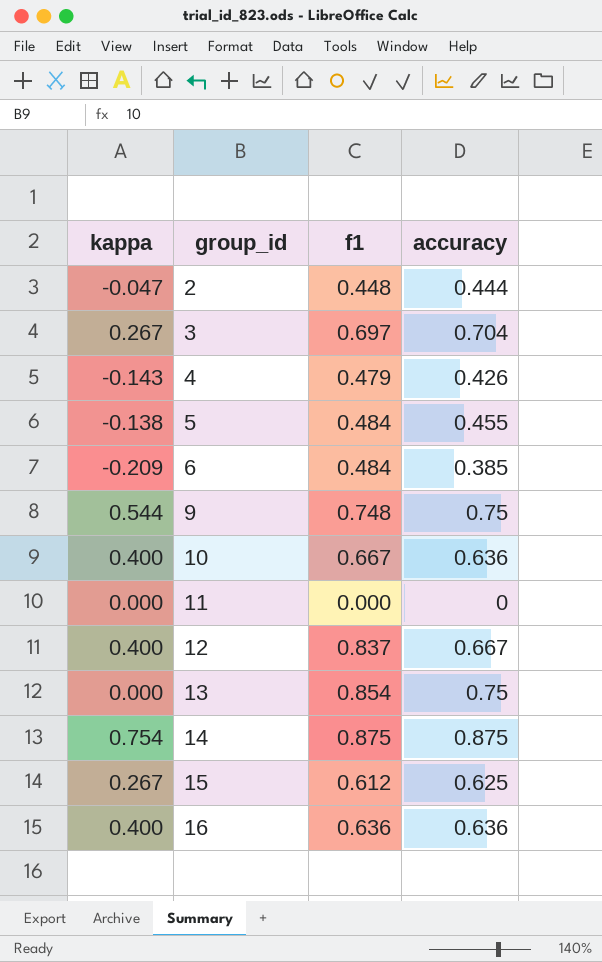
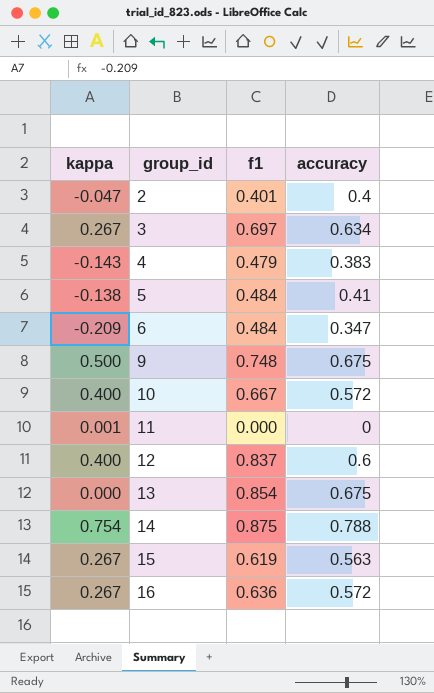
2 | f1: 0.448 -> 0.401
2 | accuracy: 0.444 -> 0.4
3 | accuracy: 0.704 -> 0.634
4 | accuracy: 0.426 -> 0.383
5 | accuracy: 0.455 -> 0.41
6 | accuracy: 0.385 -> 0.347
9 | kappa: 0.544 -> 0.500
9 | accuracy: 0.75 -> 0.675
10 | accuracy: 0.636 -> 0.572
11 | kappa: 0.000 -> 0.001
12 | accuracy: 0.667 -> 0.6
13 | accuracy: 0.75 -> 0.675
14 | accuracy: 0.875 -> 0.788
15 | f1: 0.612 -> 0.619
15 | accuracy: 0.625 -> 0.563
16 | kappa: 0.400 -> 0.267
16 | accuracy: 0.636 -> 0.572

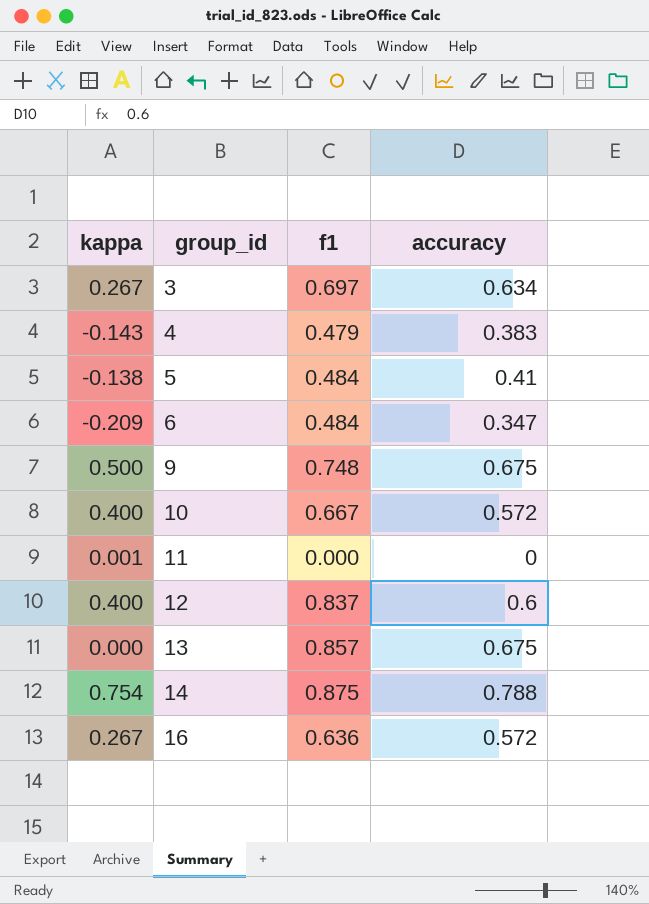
row 2: -0.047 | 0.401 | 0.4 -> none
row 15: 0.267 | 0.619 | 0.563 -> none
13 | f1: 0.854 -> 0.857

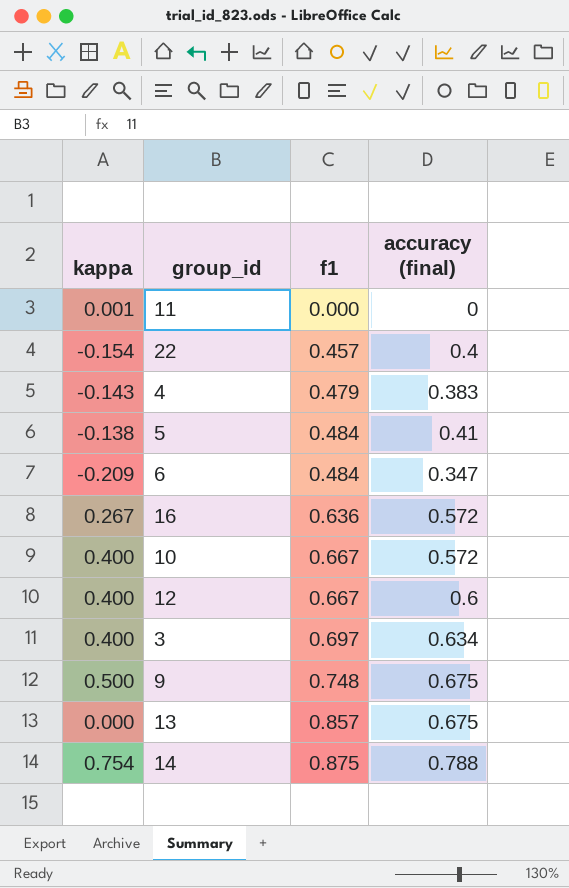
row order: group_id ascending -> f1 ascending
column name: accuracy -> accuracy (final)
row 22: none -> -0.154 | 0.457 | 0.4
12 | f1: 0.837 -> 0.667
3 | kappa: 0.267 -> 0.400

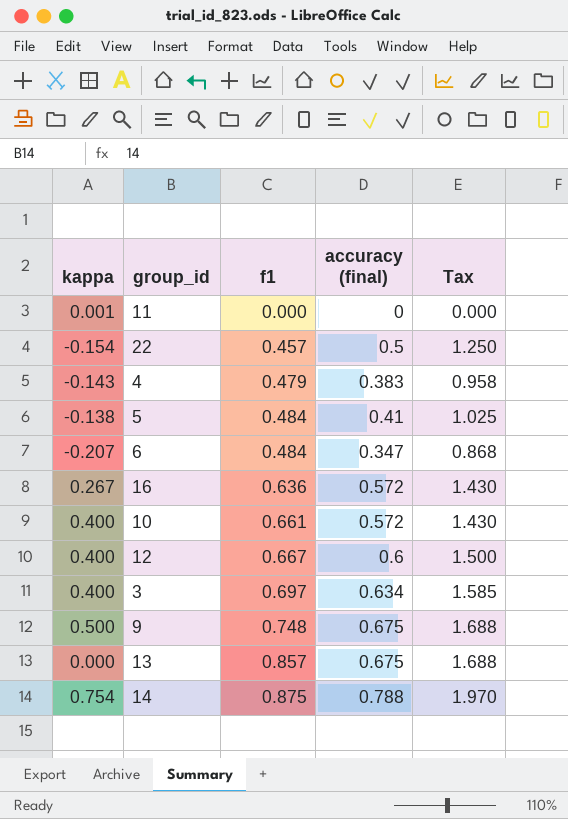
column Tax | formula: none -> [accuracy (final)] * 2.5
22 | accuracy (final): 0.4 -> 0.5
6 | kappa: -0.209 -> -0.207
10 | f1: 0.667 -> 0.661

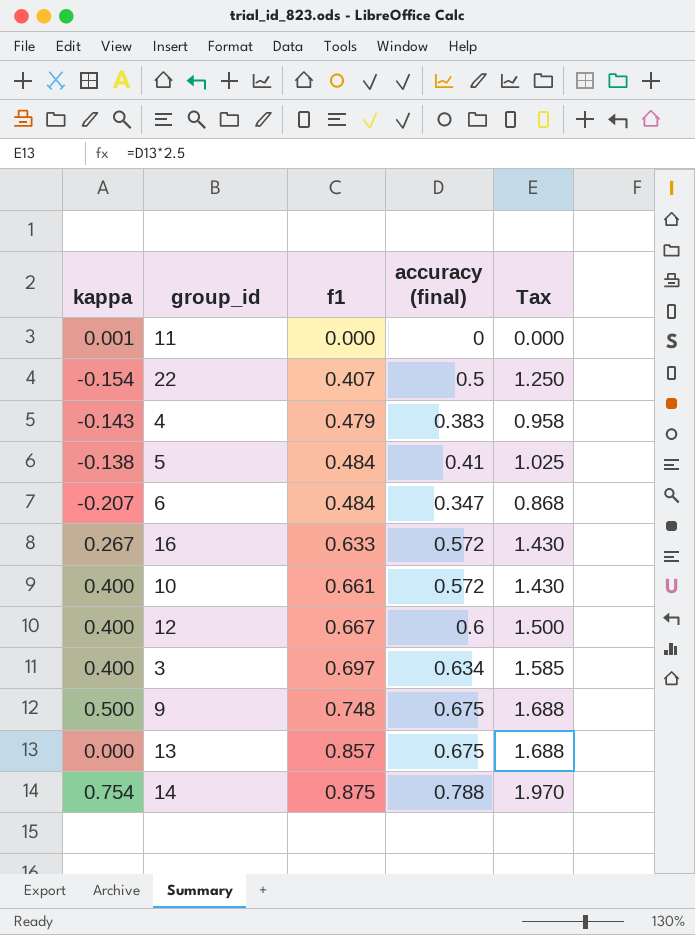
22 | f1: 0.457 -> 0.407
16 | f1: 0.636 -> 0.633

